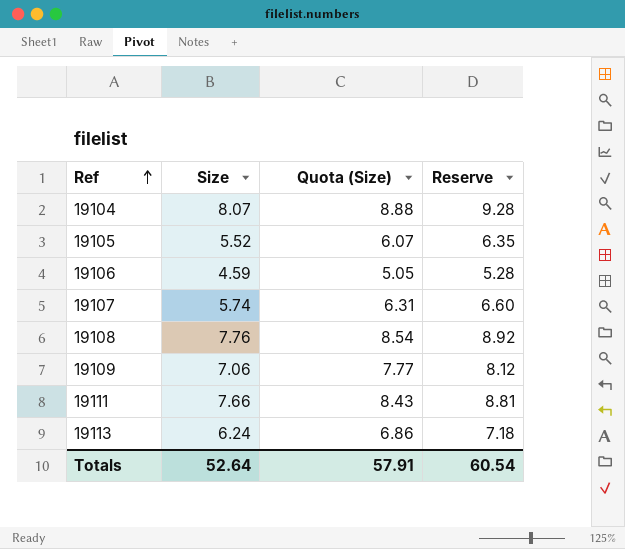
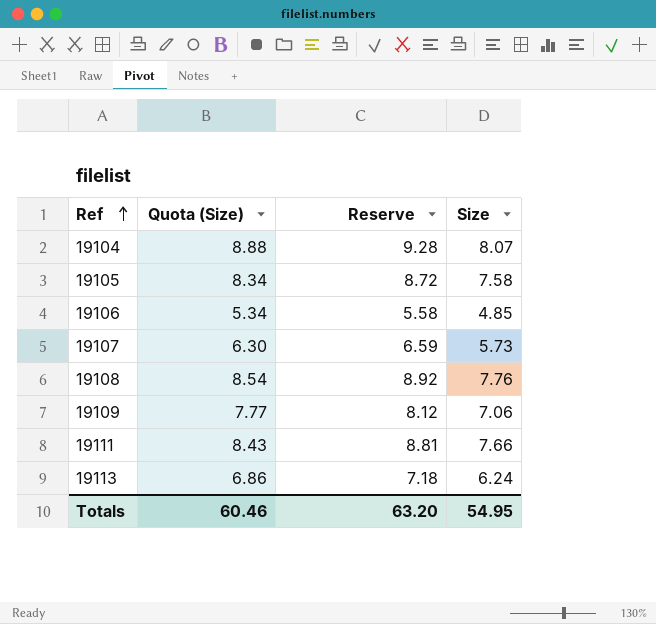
column Size | position: 2 -> 4
19105 | Quota (Size): 6.07 -> 8.34
19105 | Reserve: 6.35 -> 8.72
19105 | Size: 5.52 -> 7.58
19106 | Quota (Size): 5.05 -> 5.34
19106 | Reserve: 5.28 -> 5.58
19106 | Size: 4.59 -> 4.85
19107 | Quota (Size): 6.31 -> 6.30
19107 | Reserve: 6.60 -> 6.59
19107 | Size: 5.74 -> 5.73
Totals | Quota (Size): 57.91 -> 60.46
Totals | Reserve: 60.54 -> 63.20
Totals | Size: 52.64 -> 54.95

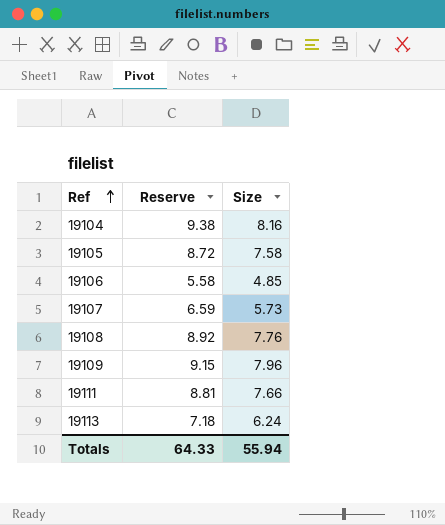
column Quota (Size) | formula: [Size] * 1.1 -> none
19104 | Reserve: 9.28 -> 9.38
19104 | Size: 8.07 -> 8.16
19109 | Reserve: 8.12 -> 9.15
19109 | Size: 7.06 -> 7.96
Totals | Reserve: 63.20 -> 64.33
Totals | Size: 54.95 -> 55.94

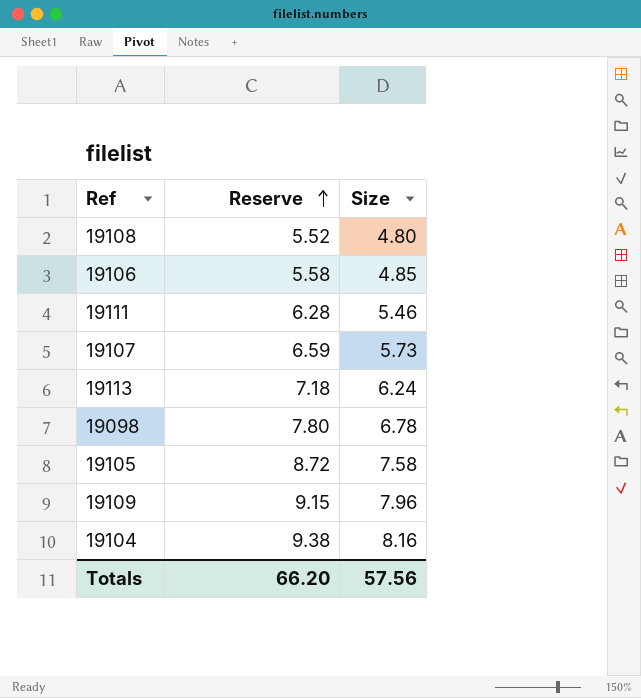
row order: Ref ascending -> Reserve ascending
19108 | Reserve: 8.92 -> 5.52
19108 | Size: 7.76 -> 4.80
19111 | Reserve: 8.81 -> 6.28
19111 | Size: 7.66 -> 5.46
row 19098: none -> 7.80 | 6.78
Totals | Reserve: 64.33 -> 66.20
Totals | Size: 55.94 -> 57.56

